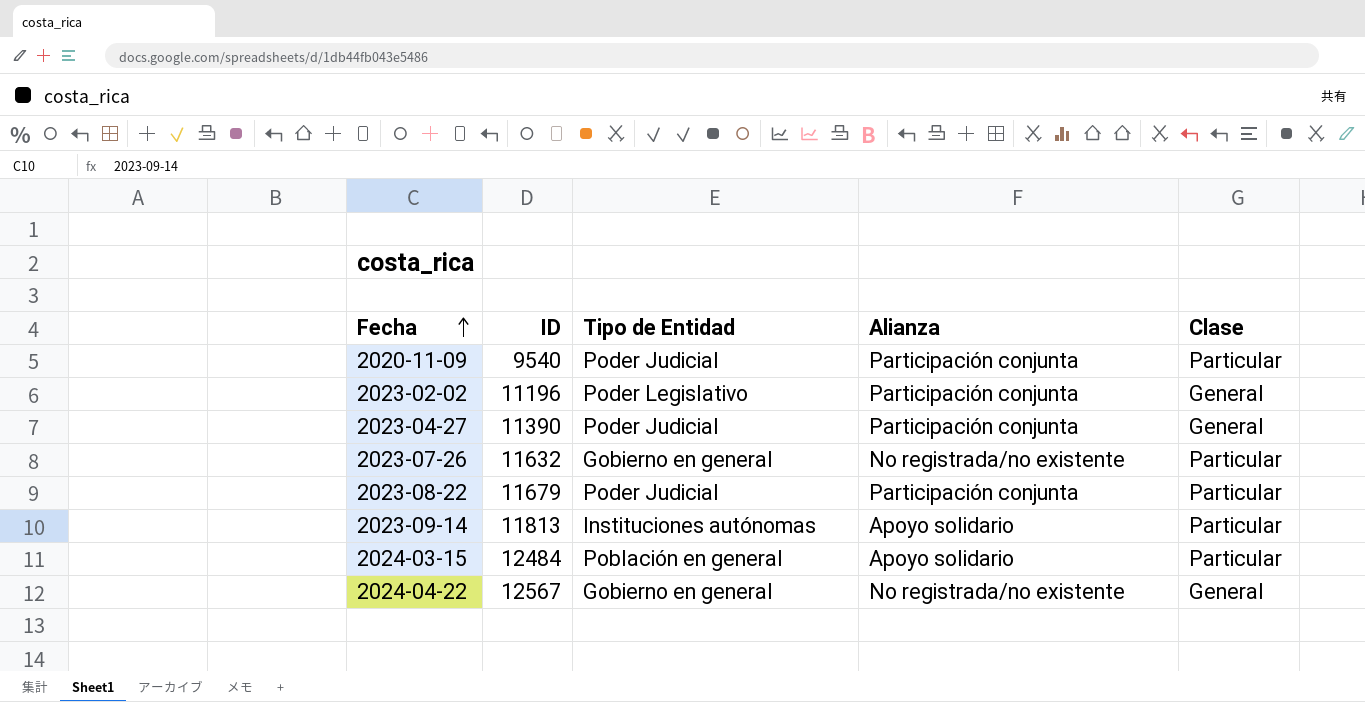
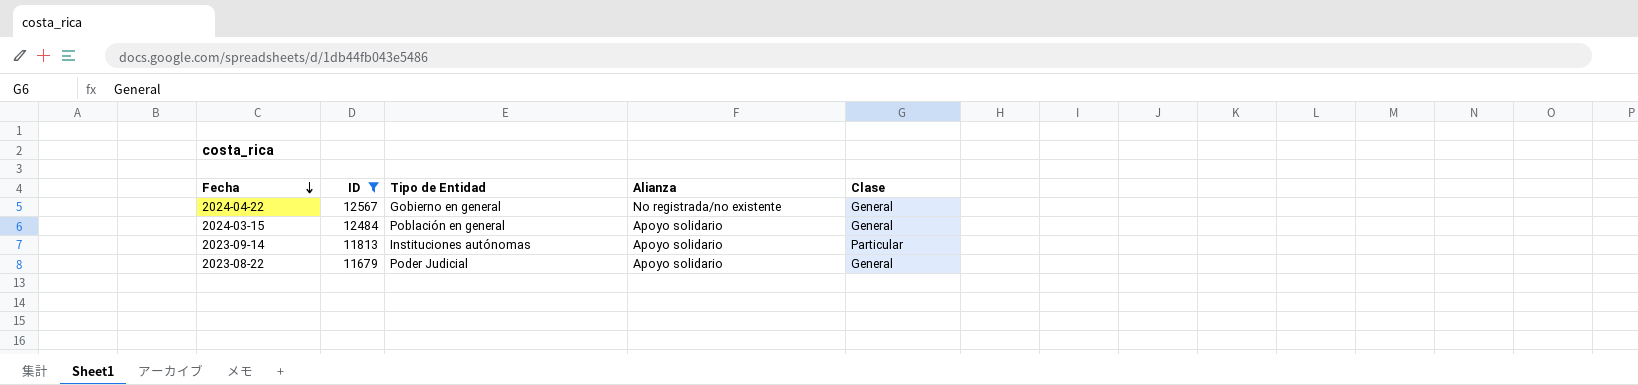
filter: none -> ID >= 11679
row order: Fecha ascending -> Fecha descending
2024-03-15 | Clase: Particular -> General
2023-08-22 | Alianza: Participación conjunta -> Apoyo solidario
2023-08-22 | Clase: Particular -> General

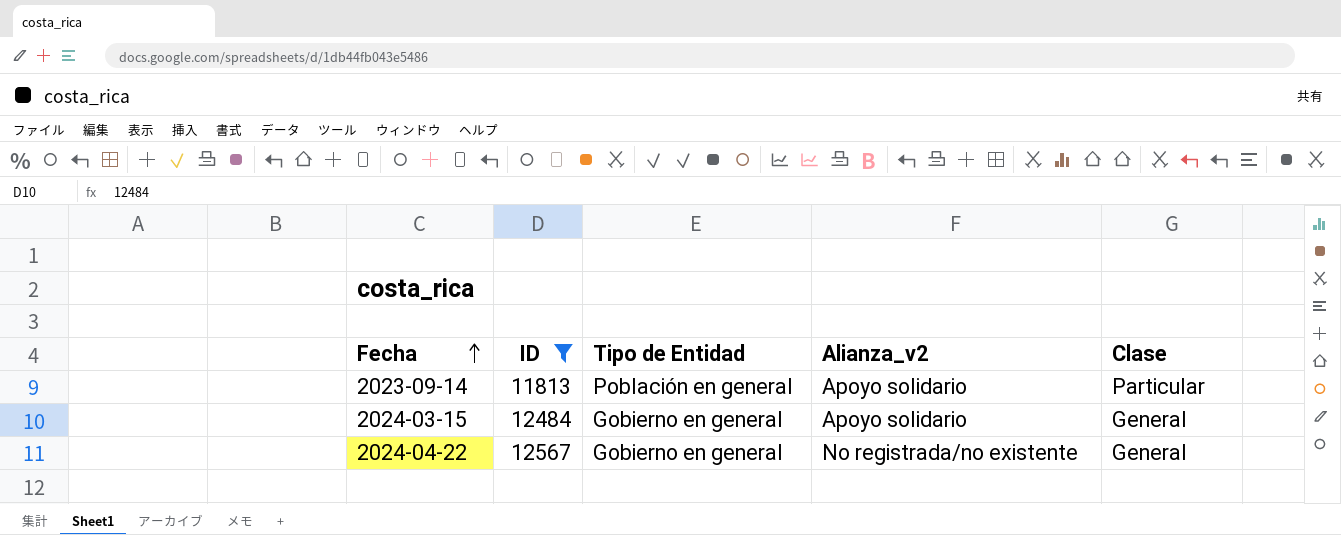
row order: Fecha descending -> Fecha ascending
column name: Alianza -> Alianza_v2
row 2023-08-22: 11679 | Poder Judicial | Apoyo solidario | General -> none
2023-09-14 | Tipo de Entidad: Instituciones autónomas -> Población en general
2024-03-15 | Tipo de Entidad: Población en general -> Gobierno en general

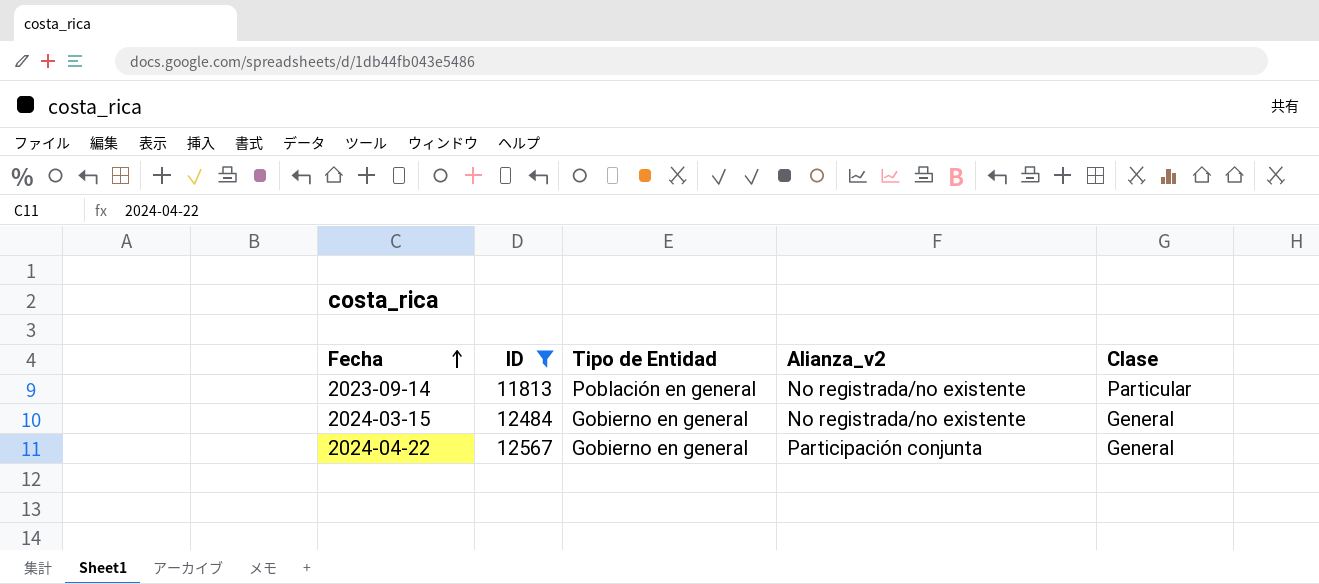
2023-09-14 | Alianza_v2: Apoyo solidario -> No registrada/no existente
2024-03-15 | Alianza_v2: Apoyo solidario -> No registrada/no existente
2024-04-22 | Alianza_v2: No registrada/no existente -> Participación conjunta

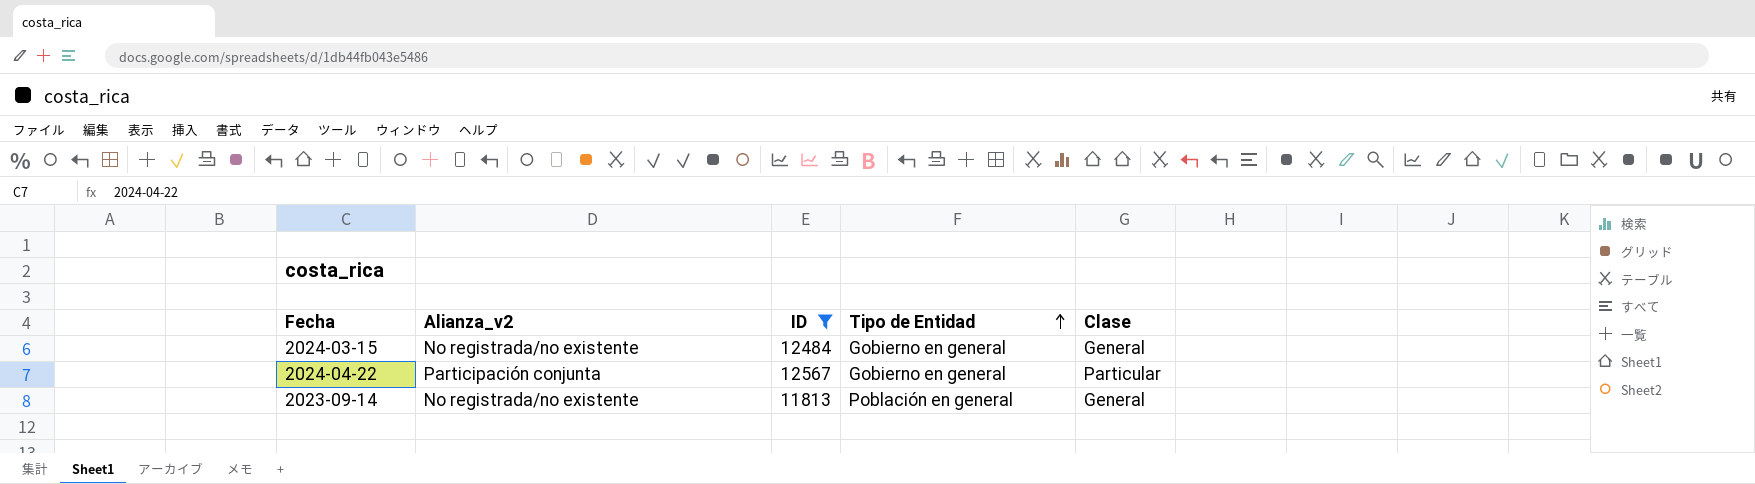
row order: Fecha ascending -> Tipo de Entidad ascending
column Alianza_v2 | position: 4 -> 2
2024-04-22 | Clase: General -> Particular
2023-09-14 | Clase: Particular -> General

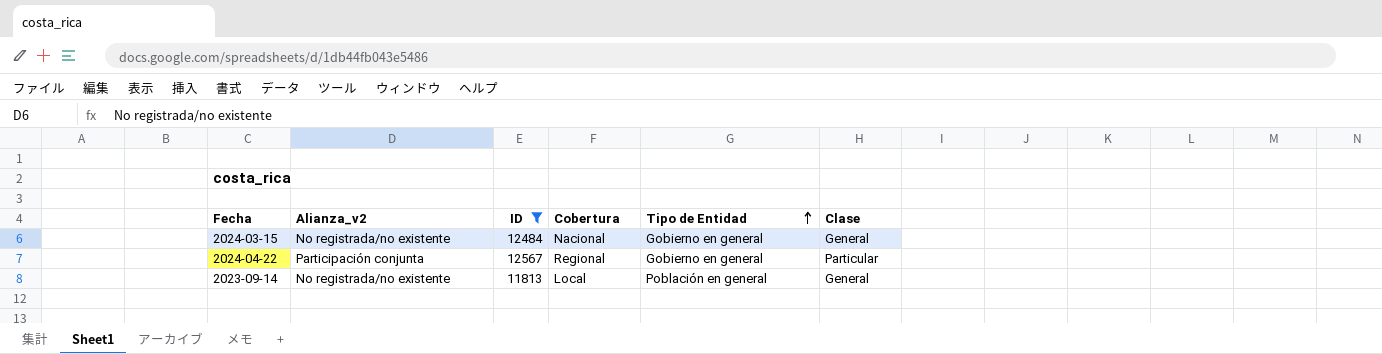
column Cobertura | position: none -> 4

